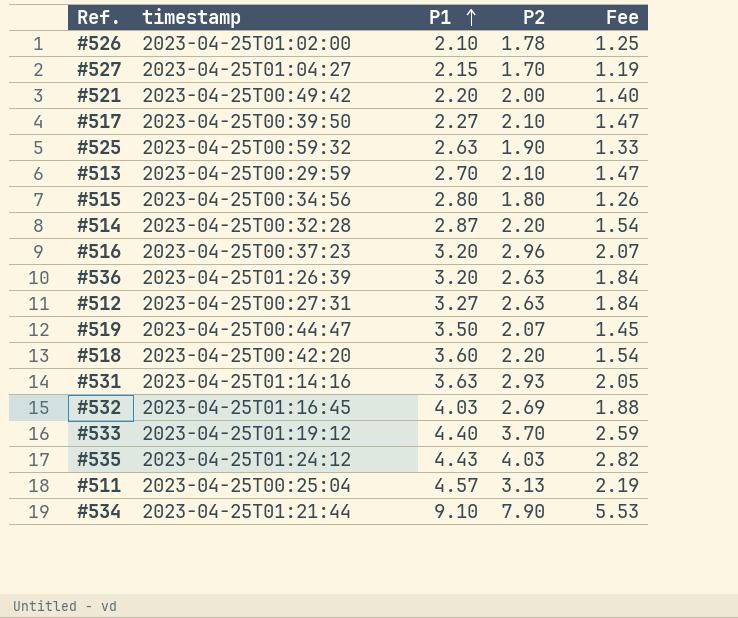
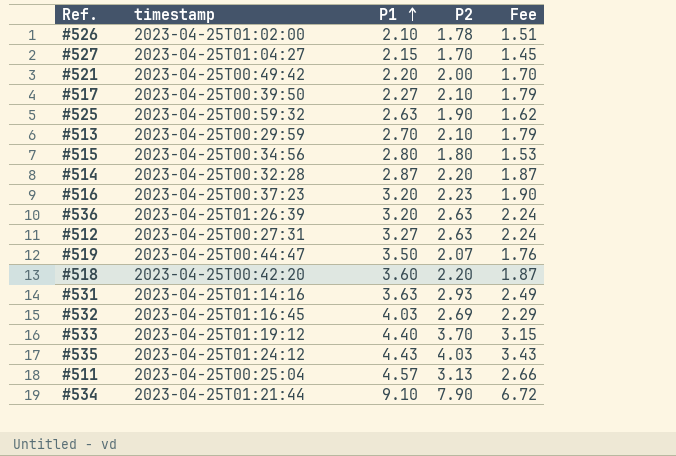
column Fee | formula: [P2] * 0.7 -> [P2] * 0.85
#516 | P2: 2.96 -> 2.23

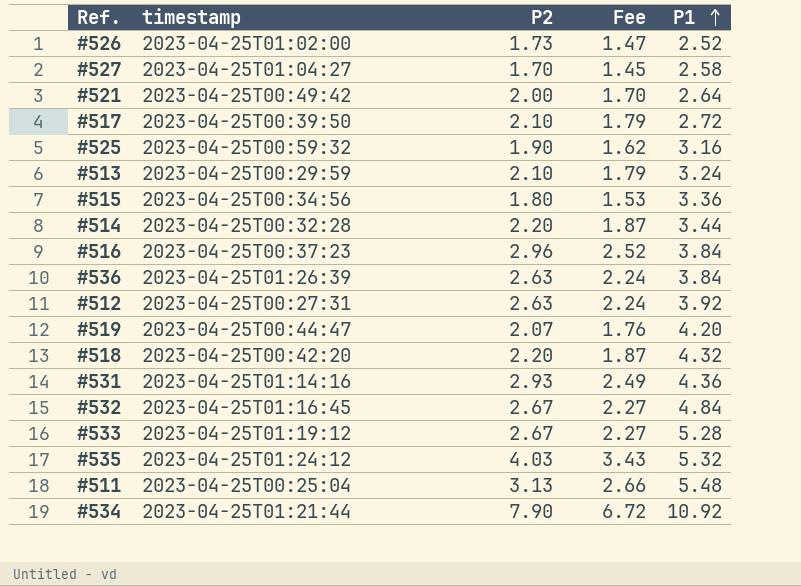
column P1 | position: 3 -> 5
#526 | P2: 1.78 -> 1.73
#526 | Fee: 1.51 -> 1.47
#526 | P1: 2.10 -> 2.52
#527 | P1: 2.15 -> 2.58
#521 | P1: 2.20 -> 2.64
#517 | P1: 2.27 -> 2.72
#525 | P1: 2.63 -> 3.16
#513 | P1: 2.70 -> 3.24
#515 | P1: 2.80 -> 3.36
#514 | P1: 2.87 -> 3.44
#516 | P2: 2.23 -> 2.96
#516 | Fee: 1.90 -> 2.52
#516 | P1: 3.20 -> 3.84
#536 | P1: 3.20 -> 3.84
#512 | P1: 3.27 -> 3.92
#519 | P1: 3.50 -> 4.20
#518 | P1: 3.60 -> 4.32
#531 | P1: 3.63 -> 4.36
#532 | P2: 2.69 -> 2.67
#532 | Fee: 2.29 -> 2.27
#532 | P1: 4.03 -> 4.84
#533 | P2: 3.70 -> 2.67
#533 | Fee: 3.15 -> 2.27
#533 | P1: 4.40 -> 5.28
#535 | P1: 4.43 -> 5.32
#511 | P1: 4.57 -> 5.48
#534 | P1: 9.10 -> 10.92

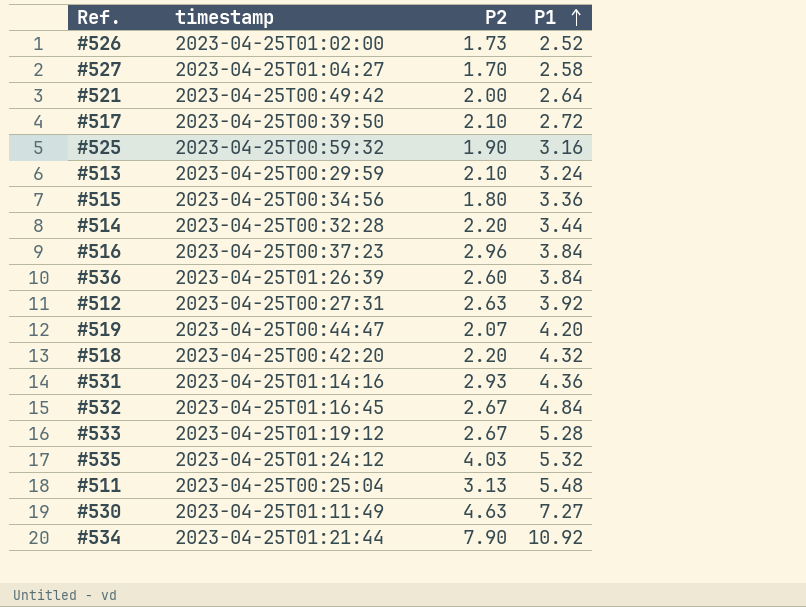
column Fee | formula: [P2] * 0.85 -> none
#536 | P2: 2.63 -> 2.60
row #530: none -> 2023-04-25T01:11:49 | 4.63 | 7.27

